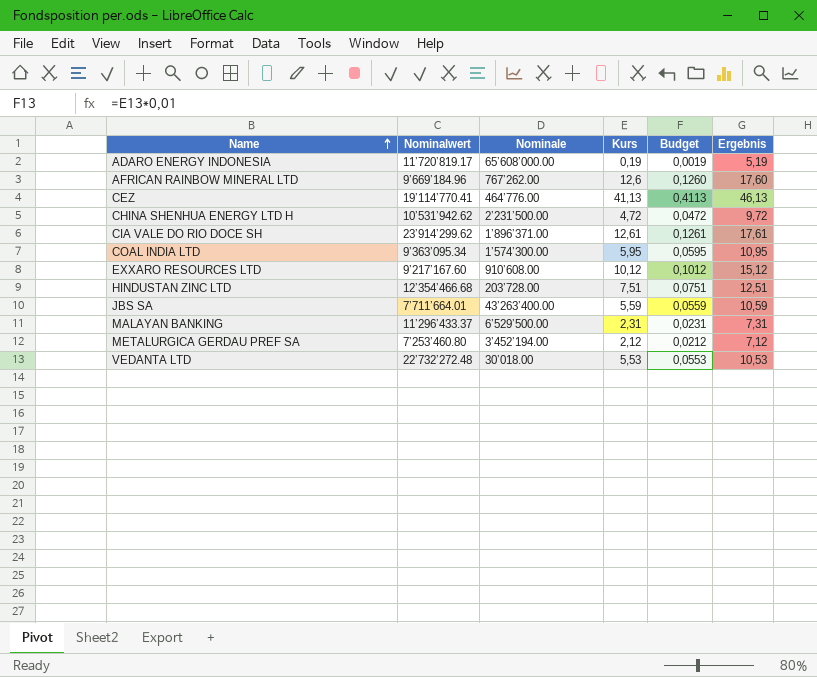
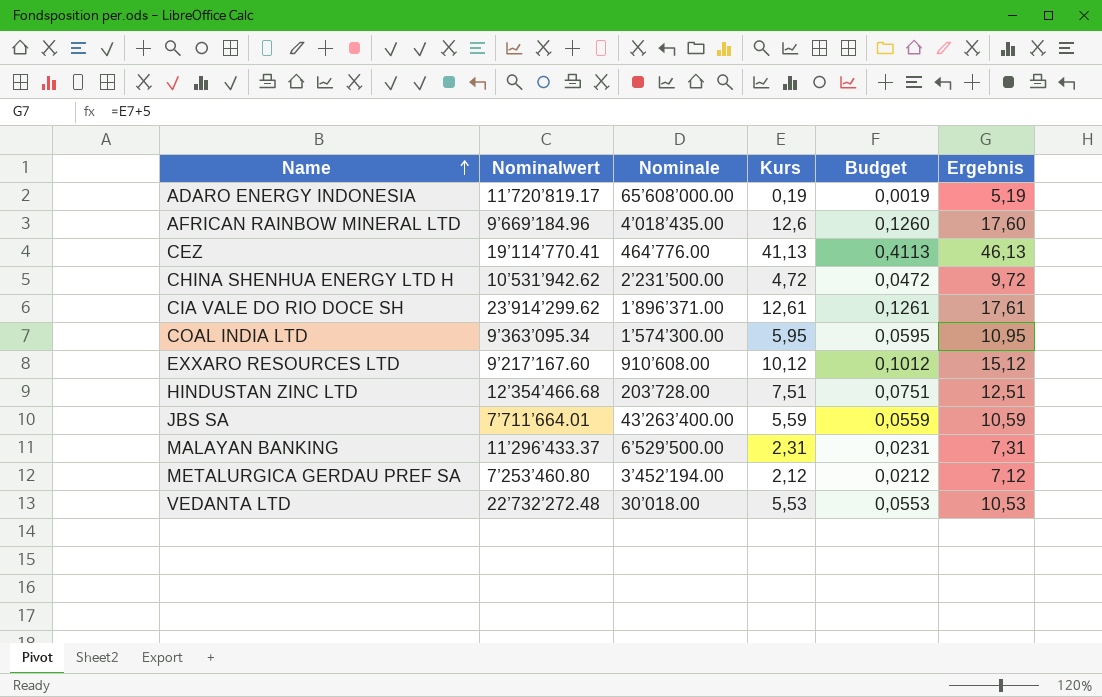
AFRICAN RAINBOW MINERAL LTD | Nominale: 767’262.00 -> 4’018’435.00

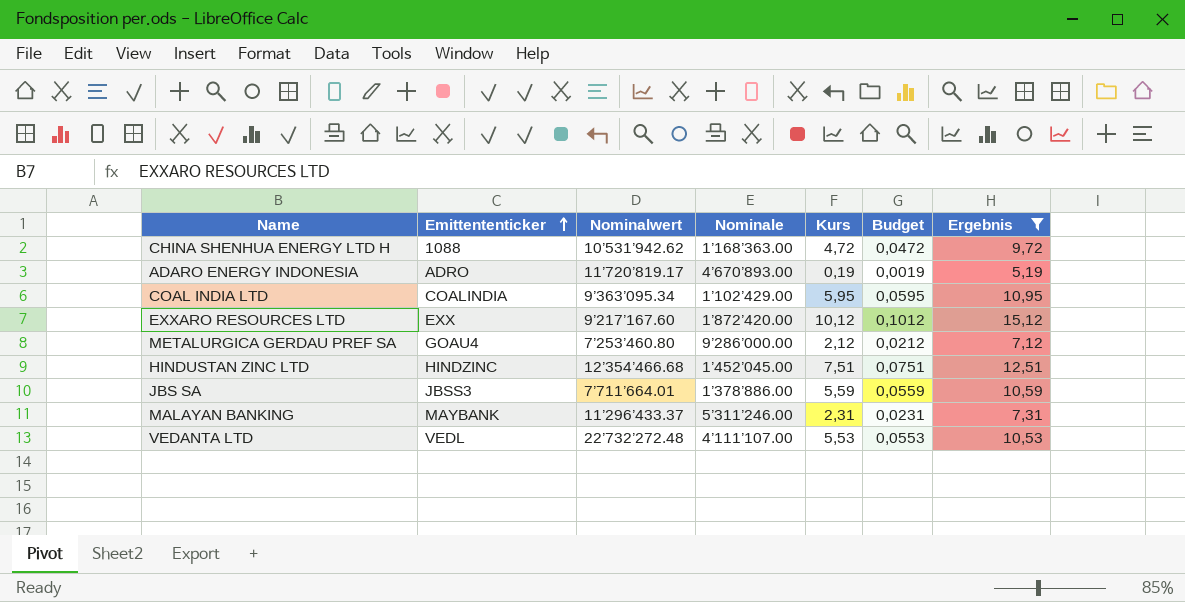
filter: none -> Ergebnis <= 15,12
row order: Name ascending -> Emittententicker ascending
column Emittententicker | position: none -> 2
CHINA SHENHUA ENERGY LTD H | Nominale: 2’231’500.00 -> 1’168’363.00
ADARO ENERGY INDONESIA | Nominale: 65’608’000.00 -> 4’670’893.00
COAL INDIA LTD | Nominale: 1’574’300.00 -> 1’102’429.00
EXXARO RESOURCES LTD | Nominale: 910’608.00 -> 1’872’420.00
METALURGICA GERDAU PREF SA | Nominale: 3’452’194.00 -> 9’286’000.00
HINDUSTAN ZINC LTD | Nominale: 203’728.00 -> 1’452’045.00
JBS SA | Nominale: 43’263’400.00 -> 1’378’886.00
MALAYAN BANKING | Nominale: 6’529’500.00 -> 5’311’246.00
VEDANTA LTD | Nominale: 30’018.00 -> 4’111’107.00

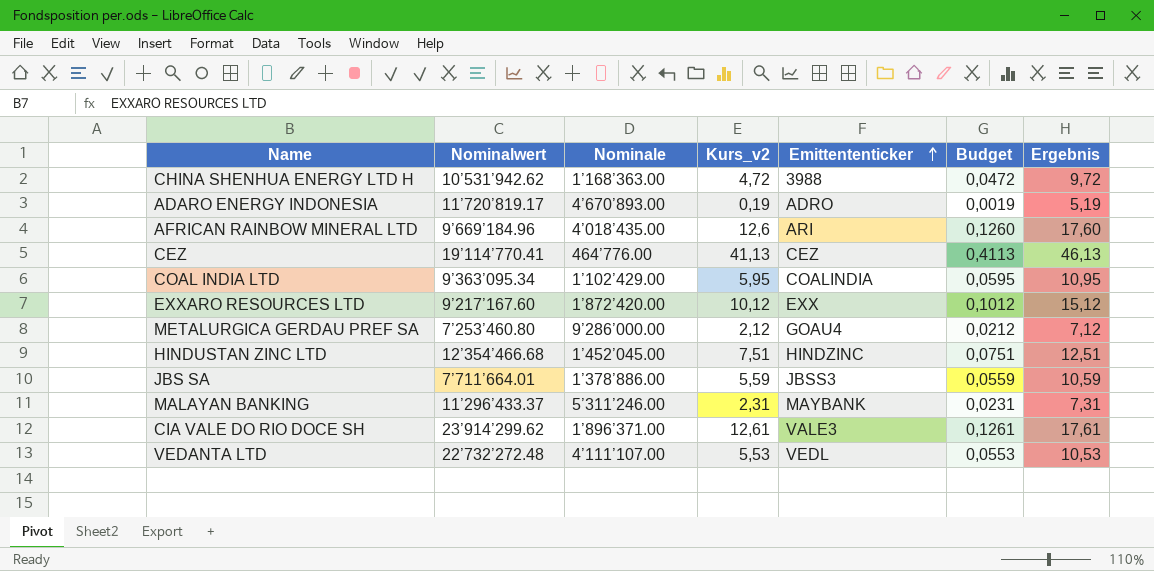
filter: Ergebnis <= 15,12 -> none
column name: Kurs -> Kurs_v2
column Emittententicker | position: 2 -> 5
CHINA SHENHUA ENERGY LTD H | Emittententicker: 1088 -> 3988

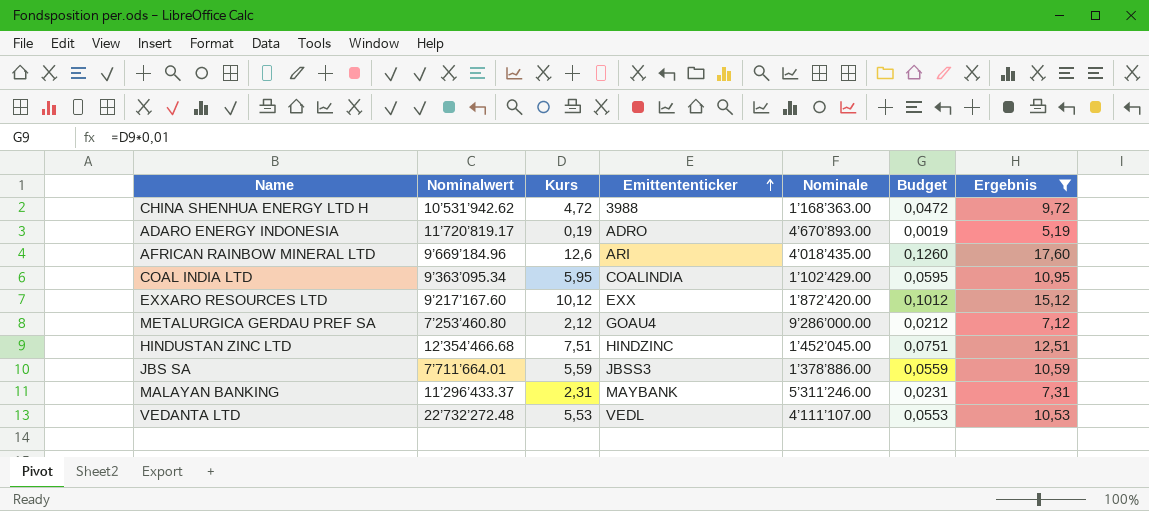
filter: none -> Ergebnis <= 17,60
column name: Kurs_v2 -> Kurs
column Nominale | position: 3 -> 5

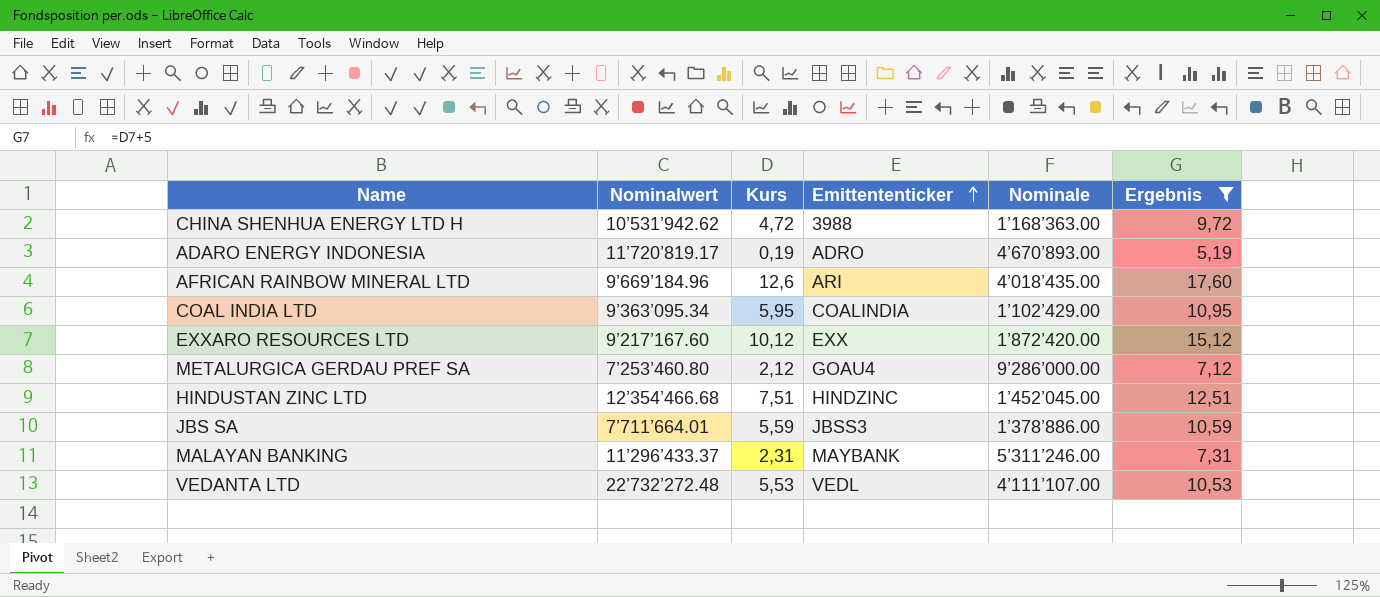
column Budget | formula: [Kurs] * 0,01 -> none

